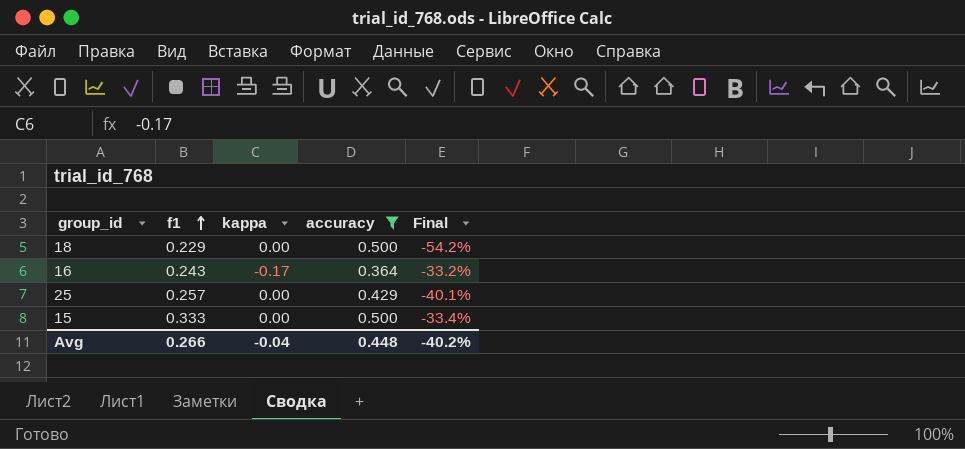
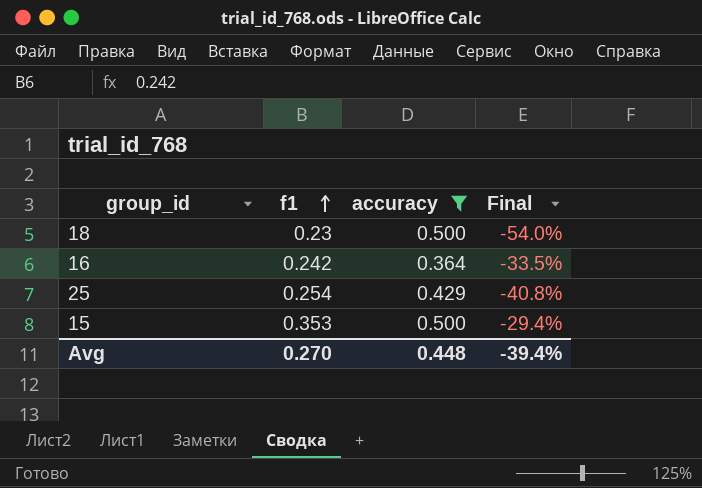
column kappa | position: 3 -> none
18 | f1: 0.229 -> 0.23
18 | Final: -54.2% -> -54.0%
16 | f1: 0.243 -> 0.242
16 | Final: -33.2% -> -33.5%
25 | f1: 0.257 -> 0.254
25 | Final: -40.1% -> -40.8%
15 | f1: 0.333 -> 0.353
15 | Final: -33.4% -> -29.4%
Avg | f1: 0.266 -> 0.270
Avg | Final: -40.2% -> -39.4%

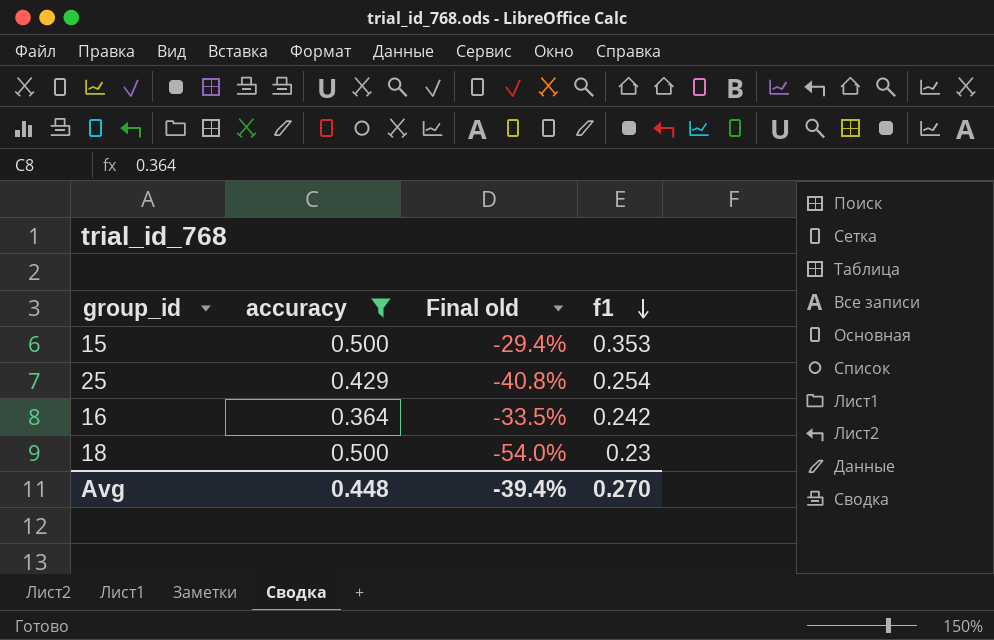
row order: f1 ascending -> f1 descending
column name: Final -> Final old
column f1 | position: 2 -> 4

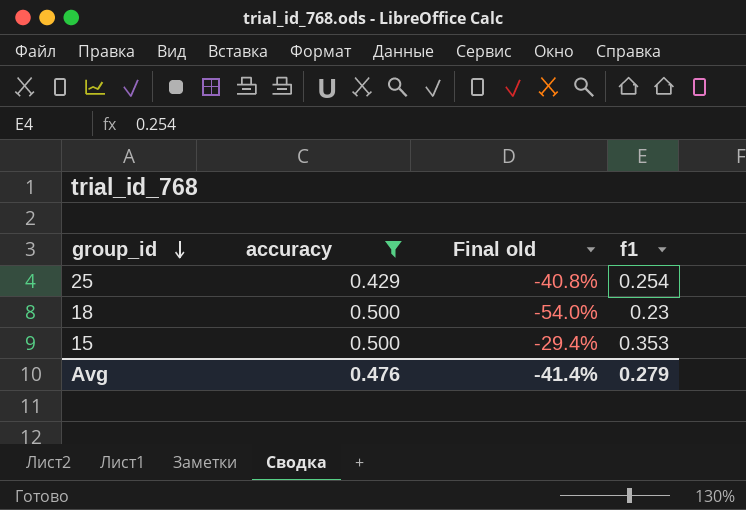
row order: f1 descending -> group_id descending
row 16: 0.364 | -33.5% | 0.242 -> none
Avg | accuracy: 0.448 -> 0.476
Avg | Final old: -39.4% -> -41.4%
Avg | f1: 0.270 -> 0.279

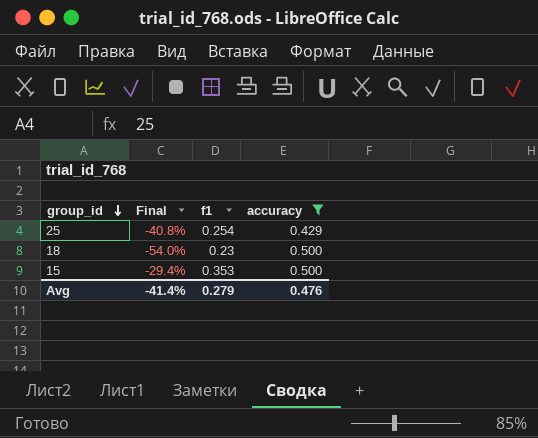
column name: Final old -> Final
column accuracy | position: 2 -> 4

